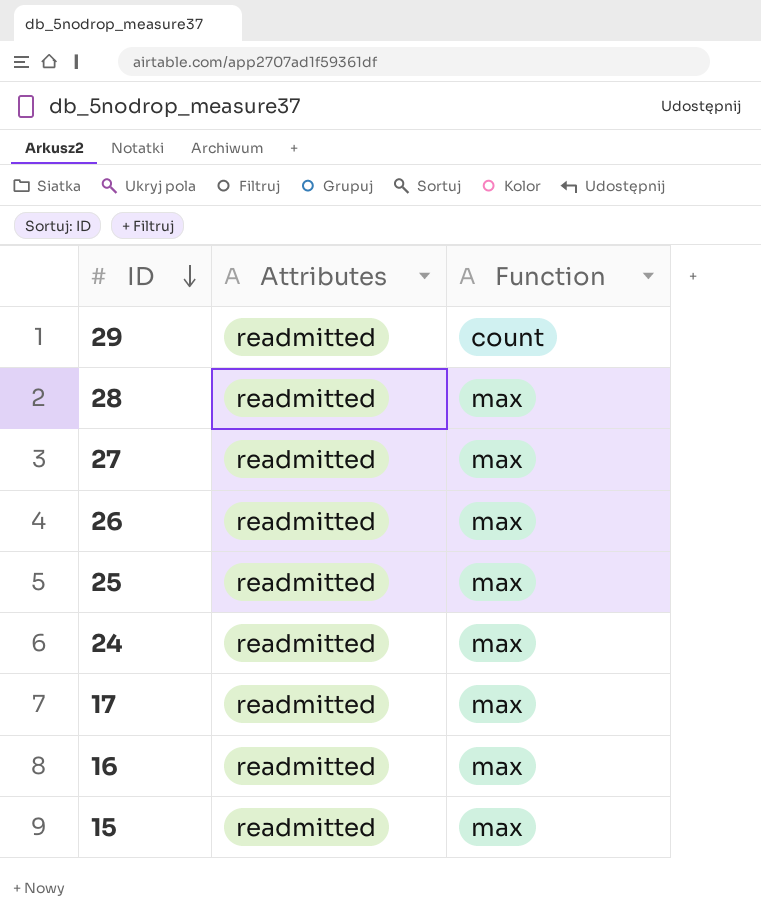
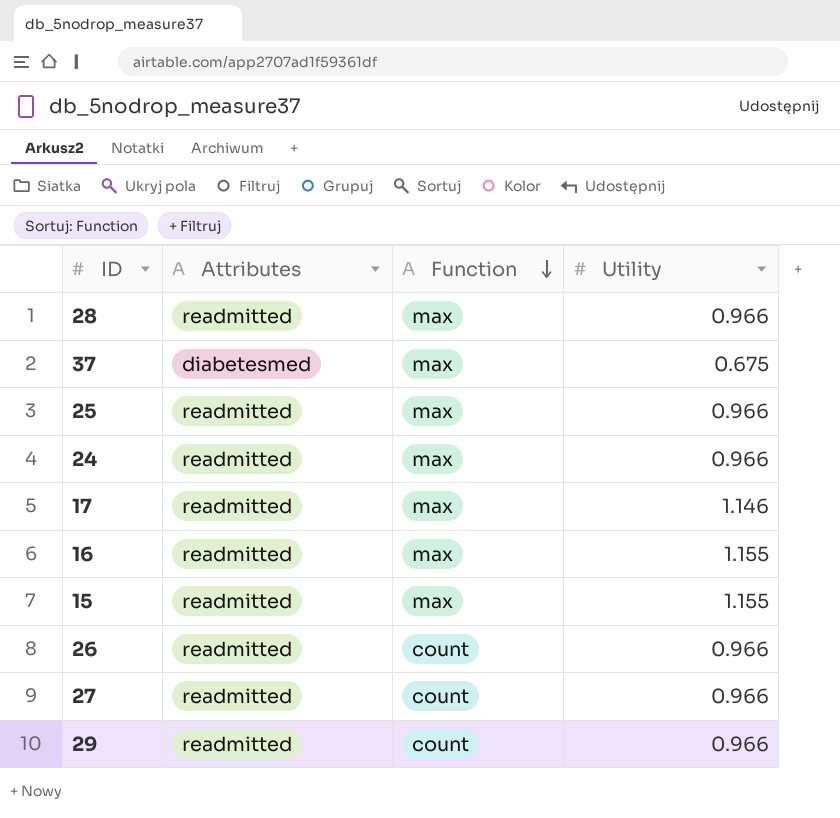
row order: ID descending -> Function descending
column Utility | position: none -> 4
row 37: none -> diabetesmed | max | 0.675
26 | Function: max -> count
27 | Function: max -> count

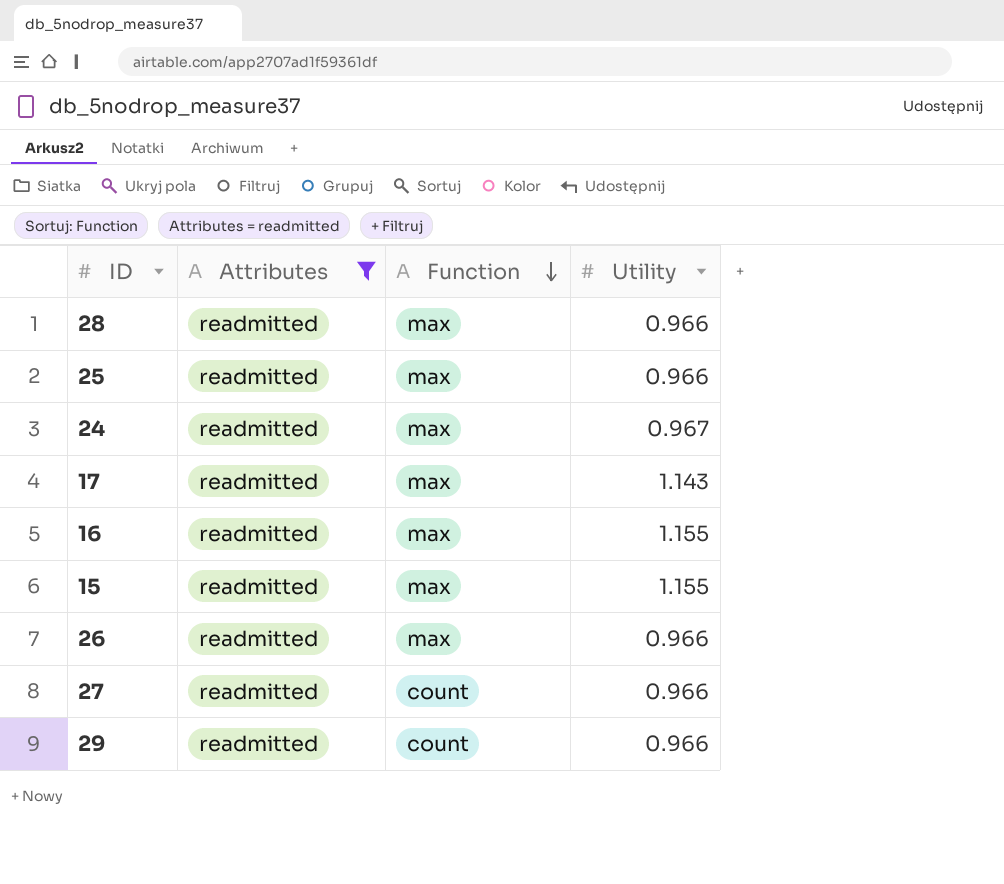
filter: none -> Attributes = readmitted
24 | Utility: 0.966 -> 0.967
17 | Utility: 1.146 -> 1.143
26 | Function: count -> max

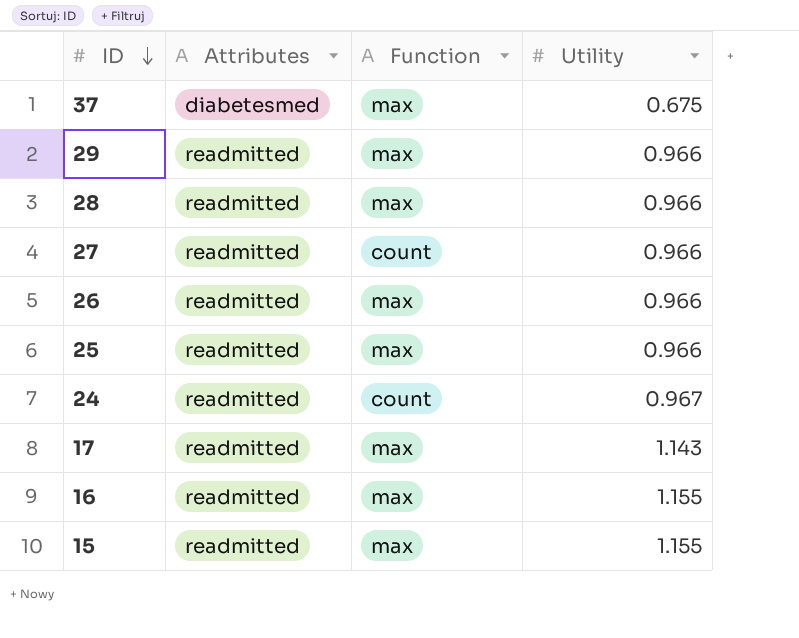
filter: Attributes = readmitted -> none
row order: Function descending -> ID descending
29 | Function: count -> max
24 | Function: max -> count

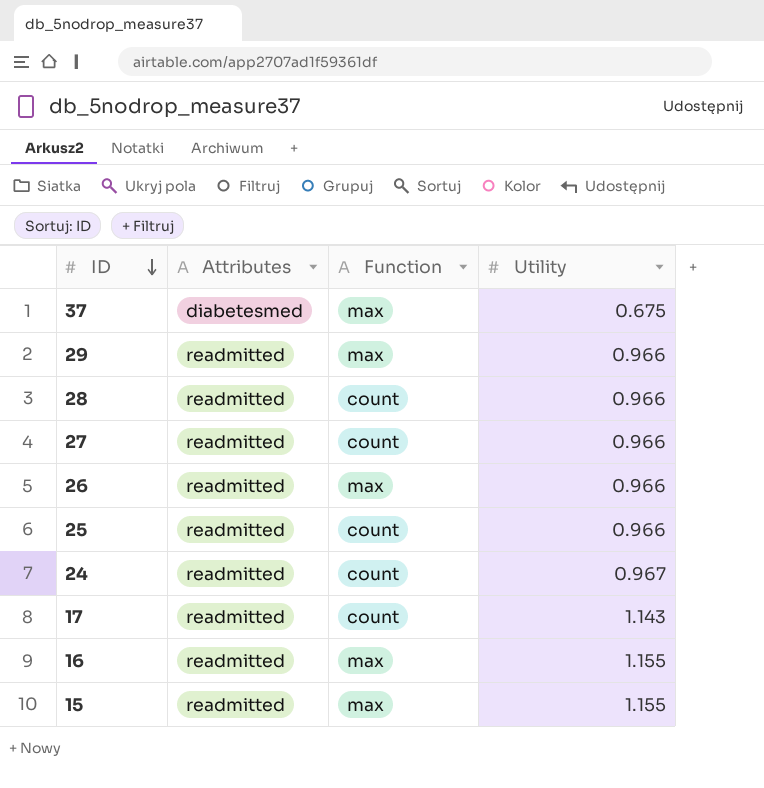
28 | Function: max -> count
25 | Function: max -> count
17 | Function: max -> count

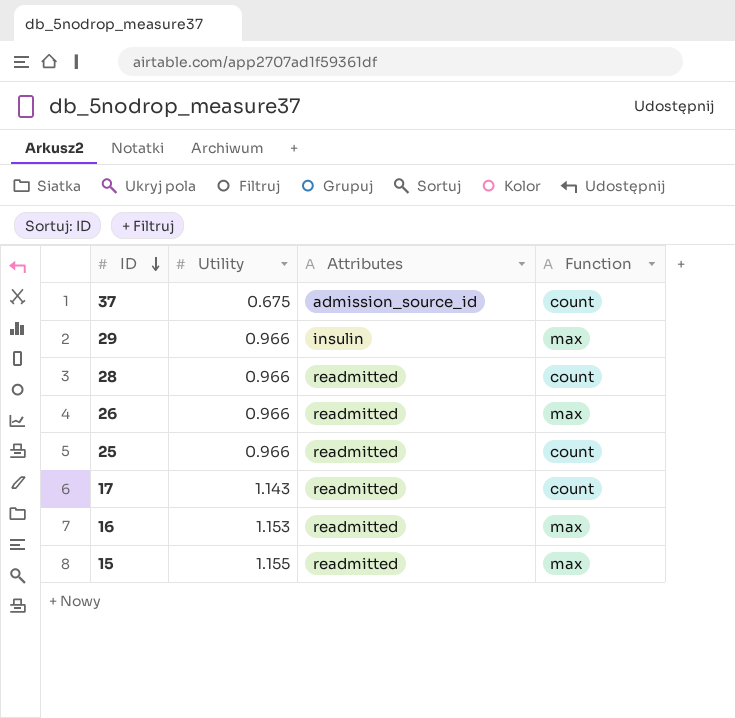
column Utility | position: 4 -> 2
row 27: readmitted | count | 0.966 -> none
row 24: readmitted | count | 0.967 -> none
37 | Attributes: diabetesmed -> admission_source_id
37 | Function: max -> count
29 | Attributes: readmitted -> insulin
16 | Utility: 1.155 -> 1.153

